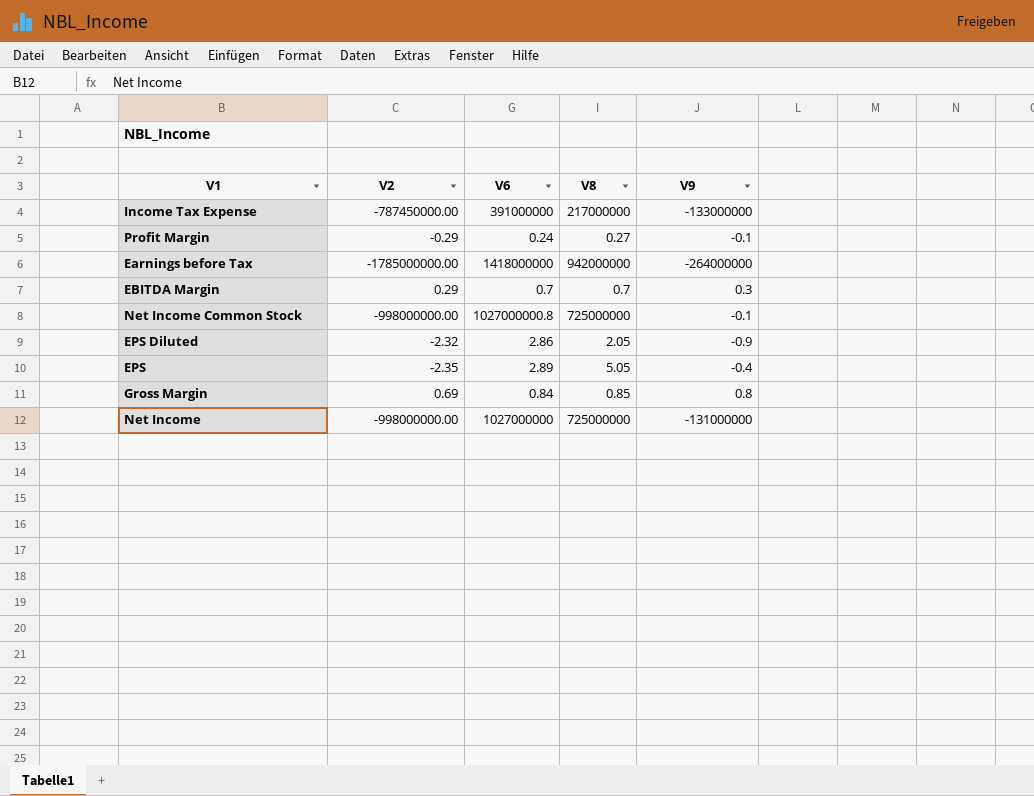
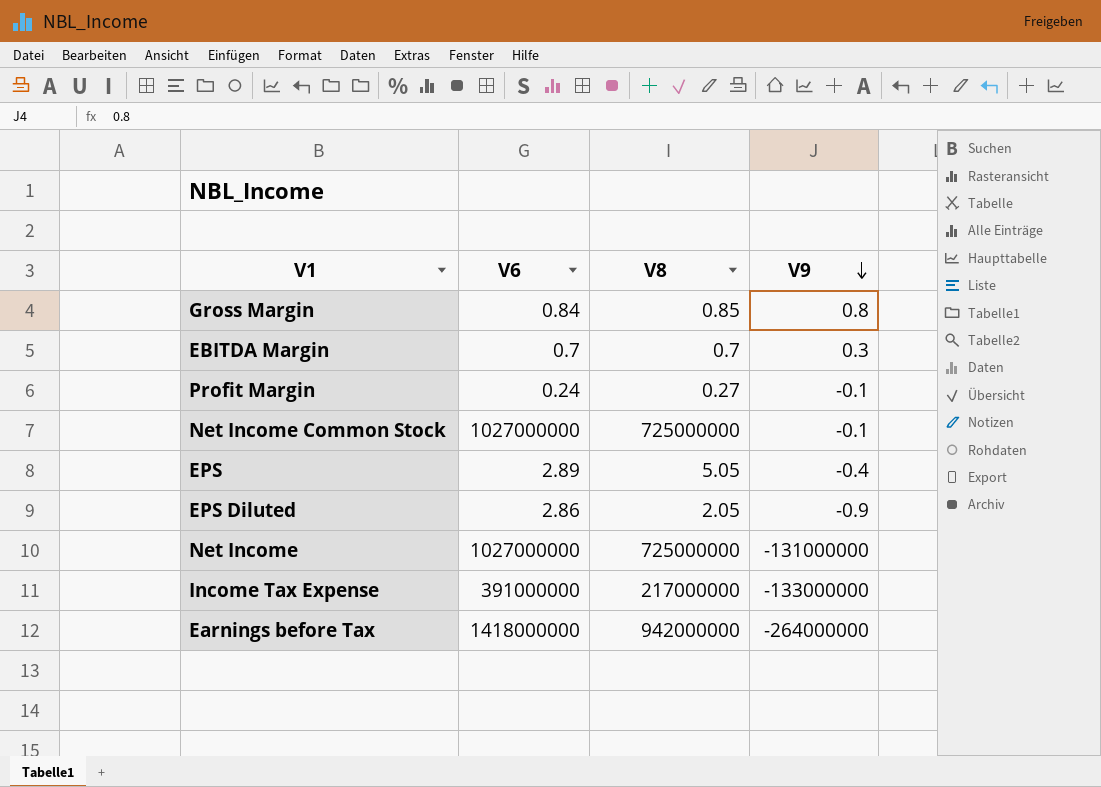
row order: none -> V9 descending
column V2 | position: 2 -> none
Net Income Common Stock | V6: 1027000000.8 -> 1027000000

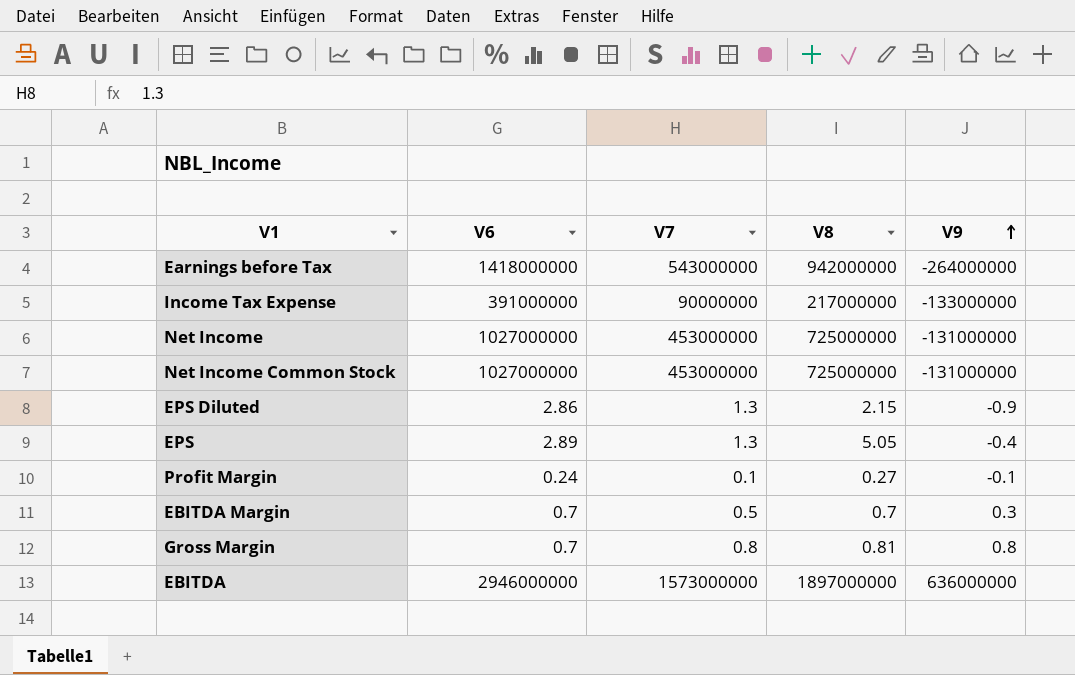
row order: V9 descending -> V9 ascending
column V7 | position: none -> 3
Net Income Common Stock | V9: -0.1 -> -131000000
EPS Diluted | V8: 2.05 -> 2.15
Gross Margin | V6: 0.84 -> 0.7
Gross Margin | V8: 0.85 -> 0.81
row EBITDA: none -> 2946000000 | 1573000000 | 1897000000 | 636000000

